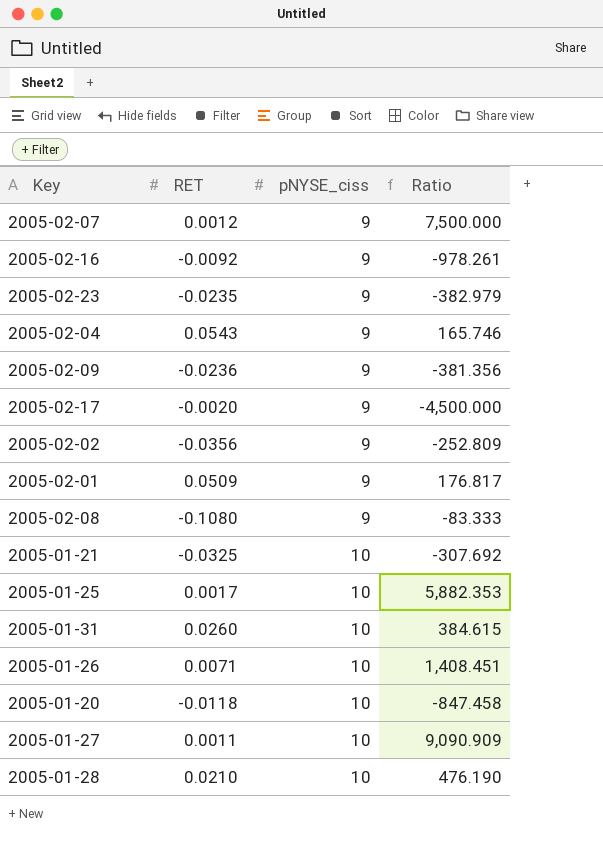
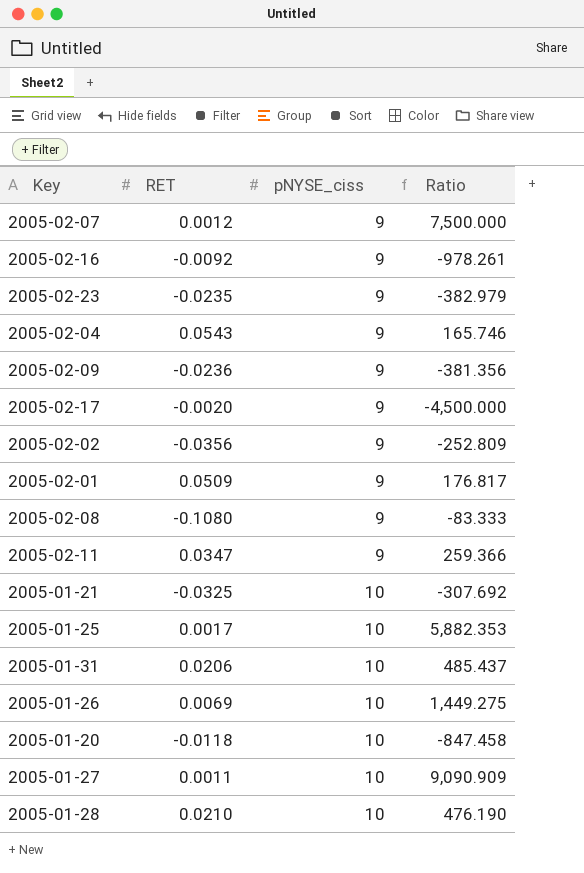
row 2005-02-11: none -> 0.0347 | 9 | 259.366
2005-01-31 | RET: 0.0260 -> 0.0206
2005-01-31 | Ratio: 384.615 -> 485.437
2005-01-26 | RET: 0.0071 -> 0.0069
2005-01-26 | Ratio: 1,408.451 -> 1,449.275

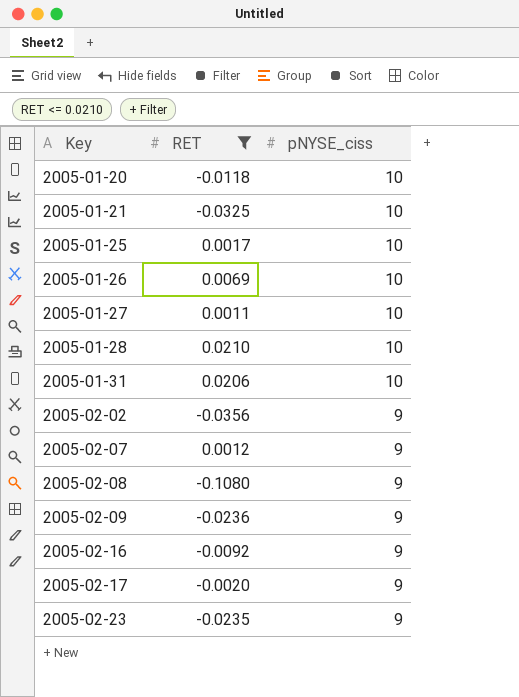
filter: none -> RET <= 0.0210
row order: pNYSE_ciss ascending -> Key ascending
column Ratio | formula: [pNYSE_ciss] / [RET] -> none

